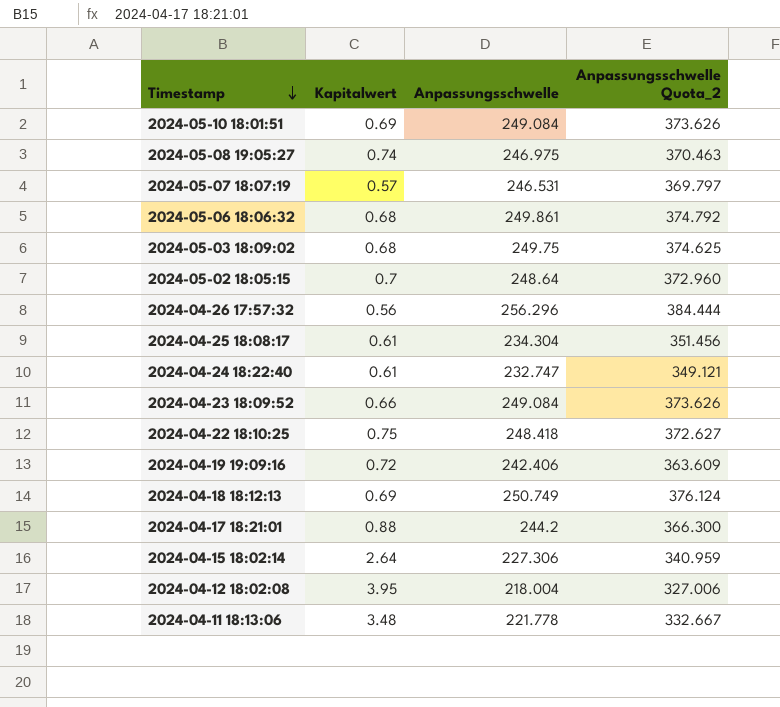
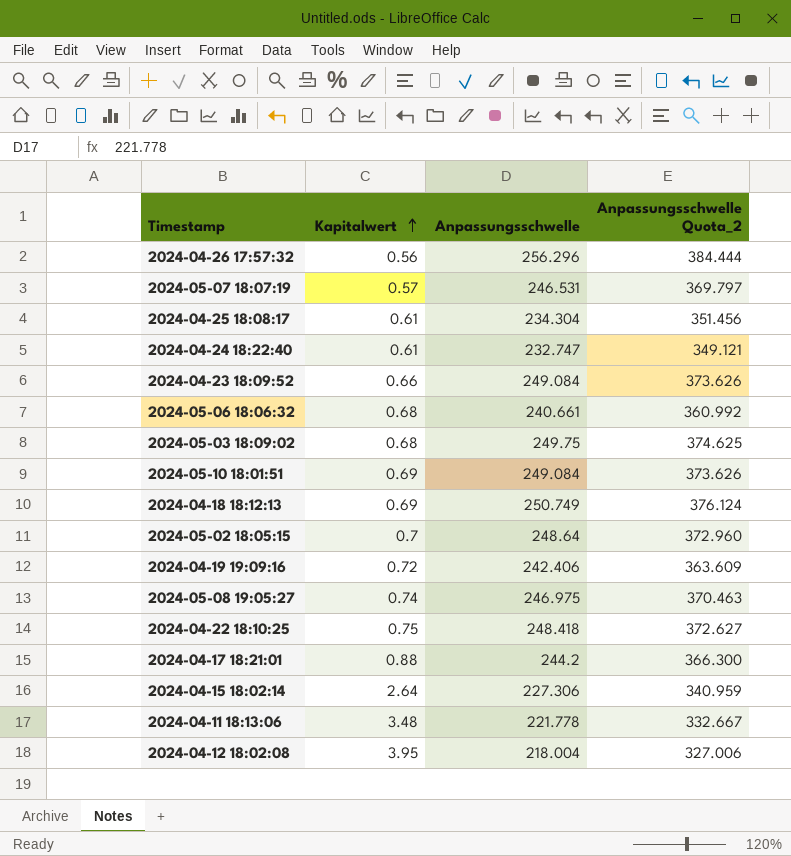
row order: Timestamp descending -> Kapitalwert ascending
2024-05-06 18:06:32 | Anpassungsschwelle: 249.861 -> 240.661
2024-05-06 18:06:32 | Anpassungsschwelle Quota_2: 374.792 -> 360.992

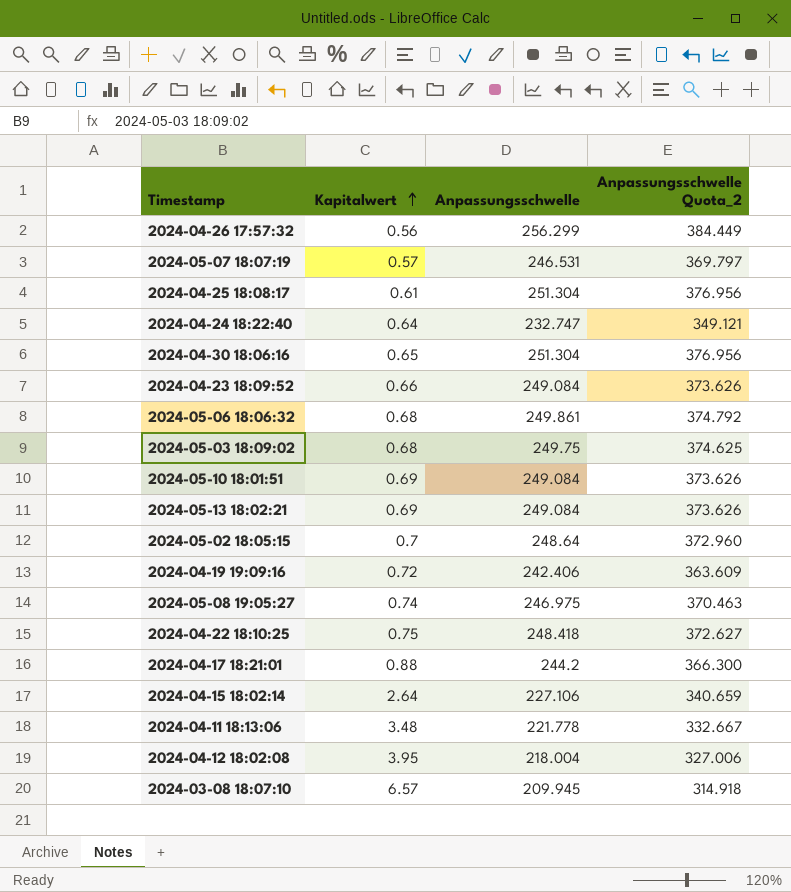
row 2024-04-18 18:12:13: 0.69 | 250.749 | 376.124 -> none
2024-04-26 17:57:32 | Anpassungsschwelle: 256.296 -> 256.299
2024-04-26 17:57:32 | Anpassungsschwelle Quota_2: 384.444 -> 384.449
2024-04-25 18:08:17 | Anpassungsschwelle: 234.304 -> 251.304
2024-04-25 18:08:17 | Anpassungsschwelle Quota_2: 351.456 -> 376.956
2024-04-24 18:22:40 | Kapitalwert: 0.61 -> 0.64
row 2024-04-30 18:06:16: none -> 0.65 | 251.304 | 376.956
2024-05-06 18:06:32 | Anpassungsschwelle: 240.661 -> 249.861
2024-05-06 18:06:32 | Anpassungsschwelle Quota_2: 360.992 -> 374.792
row 2024-05-13 18:02:21: none -> 0.69 | 249.084 | 373.626
2024-04-15 18:02:14 | Anpassungsschwelle: 227.306 -> 227.106
2024-04-15 18:02:14 | Anpassungsschwelle Quota_2: 340.959 -> 340.659
row 2024-03-08 18:07:10: none -> 6.57 | 209.945 | 314.918

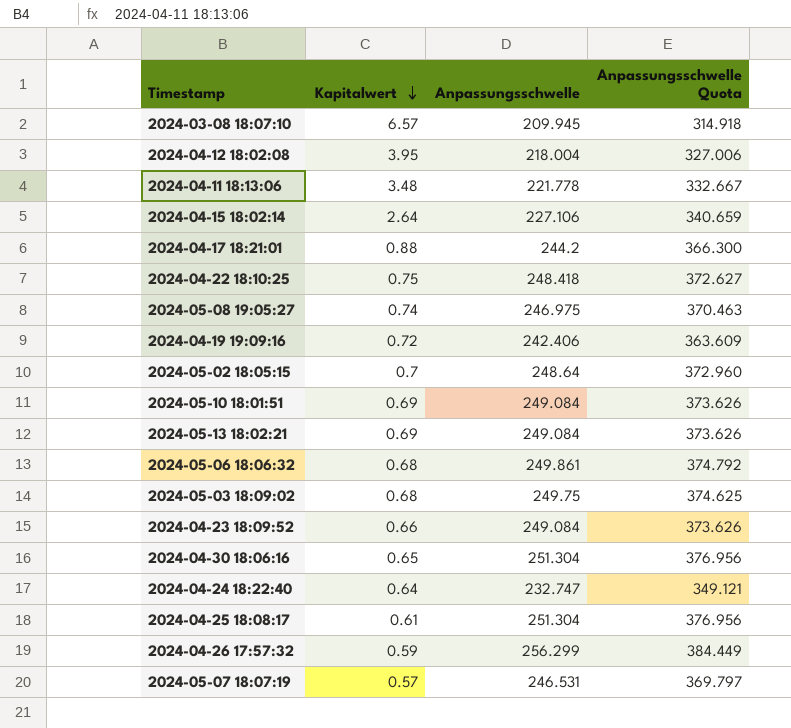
row order: Kapitalwert ascending -> Kapitalwert descending
column name: Anpassungsschwelle Quota_2 -> Anpassungsschwelle Quota
2024-04-26 17:57:32 | Kapitalwert: 0.56 -> 0.59

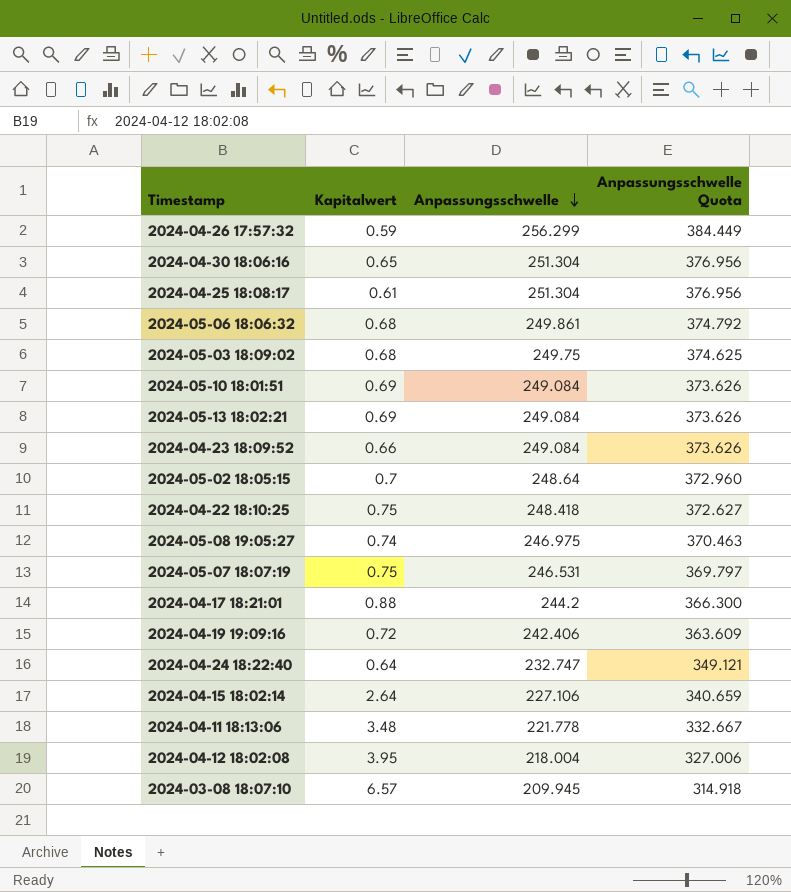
row order: Kapitalwert descending -> Anpassungsschwelle descending
2024-05-07 18:07:19 | Kapitalwert: 0.57 -> 0.75

